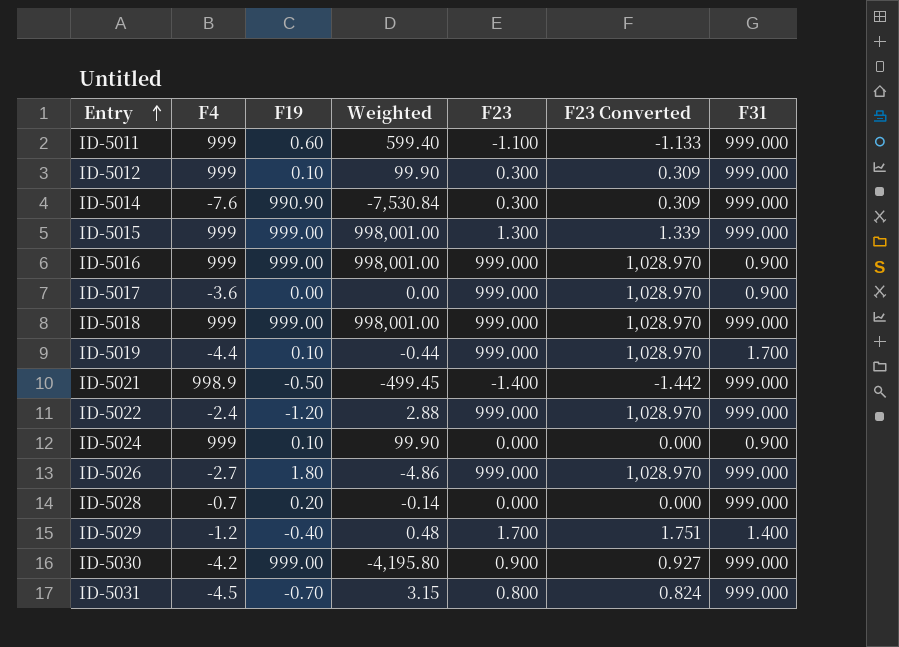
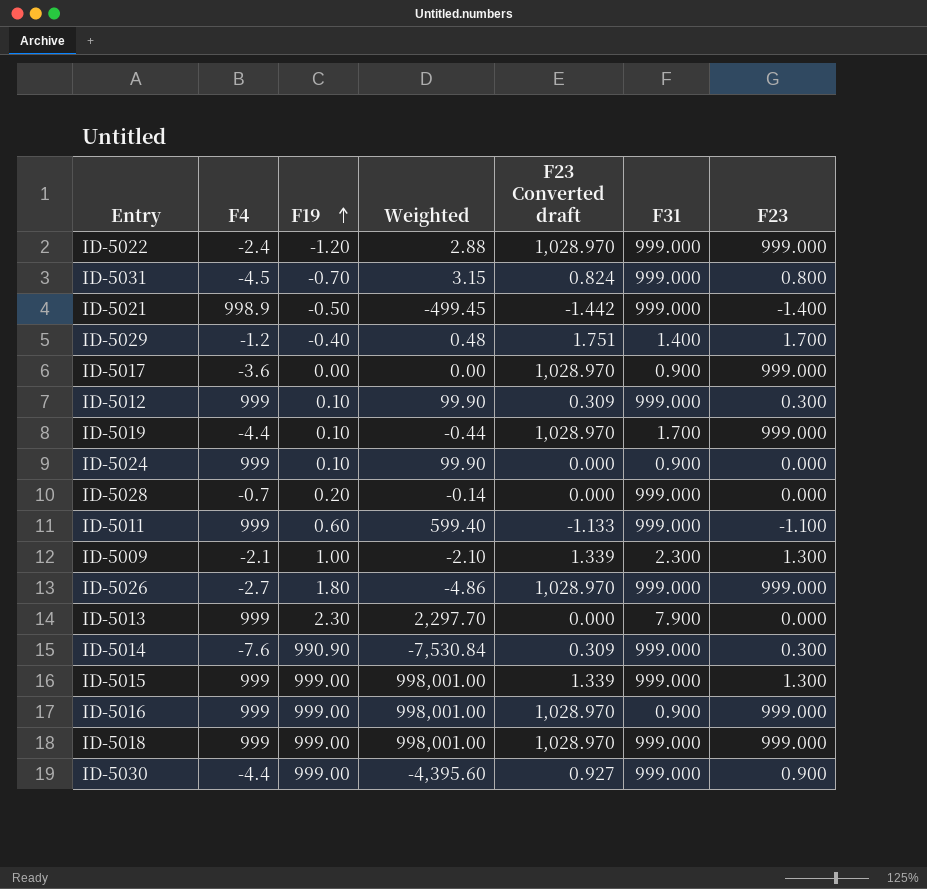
row order: Entry ascending -> F19 ascending
column name: F23 Converted -> F23 Converted draft
column F23 | position: 5 -> 7
row ID-5009: none -> -2.1 | 1.00 | -2.10 | 1.339 | 2.300 | 1.300
row ID-5013: none -> 999 | 2.30 | 2,297.70 | 0.000 | 7.900 | 0.000
ID-5030 | F4: -4.2 -> -4.4
ID-5030 | Weighted: -4,195.80 -> -4,395.60

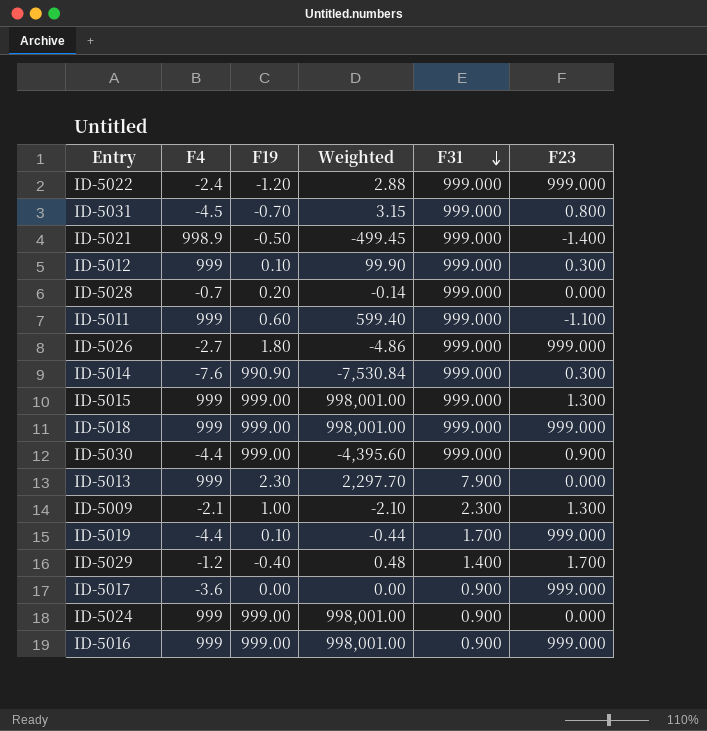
row order: F19 ascending -> F31 descending
column F23 Converted draft | formula: [F23] * 1.03 -> none
ID-5024 | F19: 0.10 -> 999.00
ID-5024 | Weighted: 99.90 -> 998,001.00

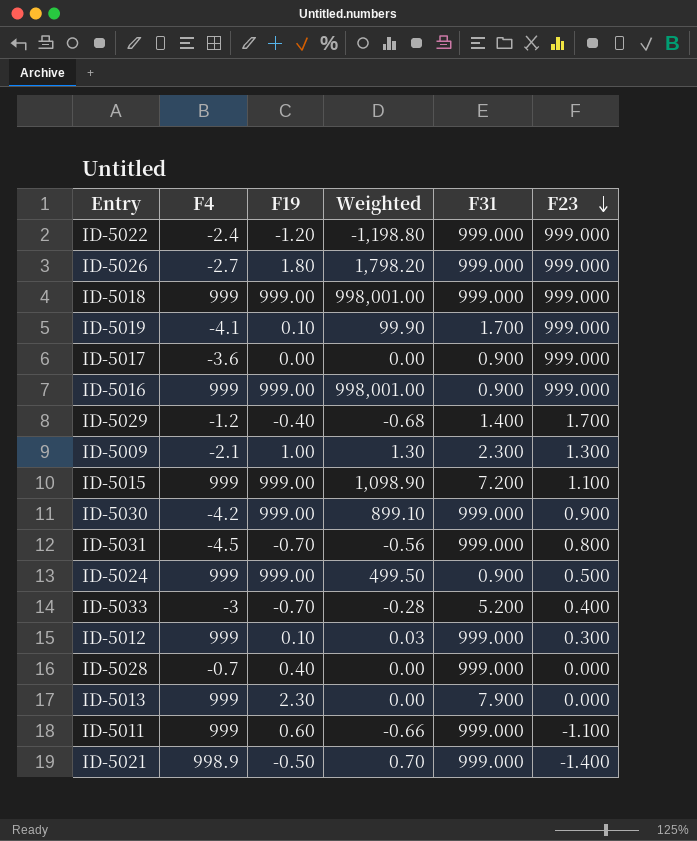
row order: F31 descending -> F23 descending
column Weighted | formula: [F4] * [F19] -> [F19] * [F23]
row ID-5014: -7.6 | 990.90 | -7,530.84 | 999.000 | 0.300 -> none
ID-5019 | F4: -4.4 -> -4.1
ID-5015 | F31: 999.000 -> 7.200
ID-5015 | F23: 1.300 -> 1.100
ID-5030 | F4: -4.4 -> -4.2
ID-5024 | F23: 0.000 -> 0.500
row ID-5033: none -> -3 | -0.70 | -0.28 | 5.200 | 0.400
ID-5028 | F19: 0.20 -> 0.40

